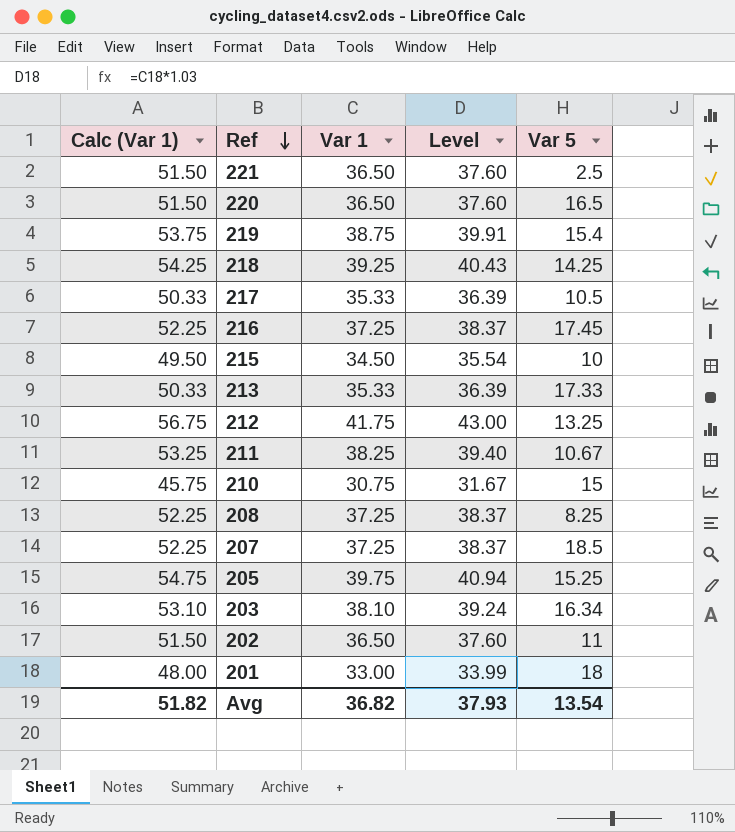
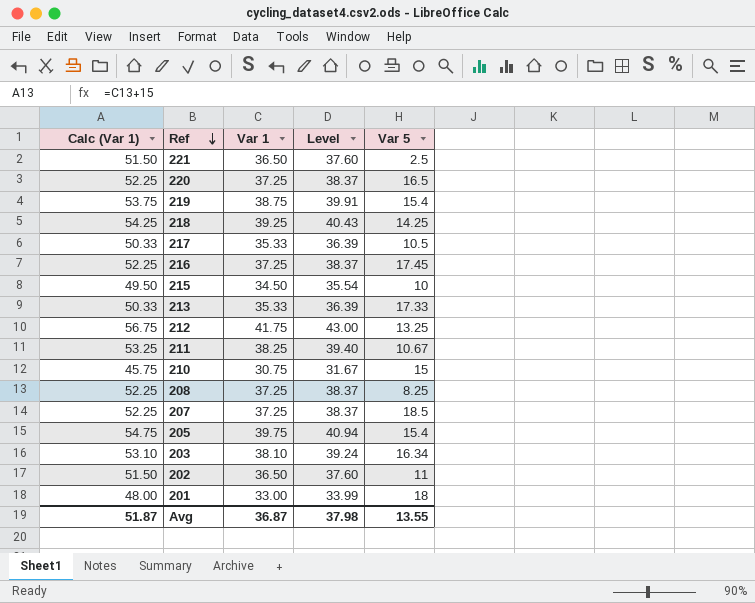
220 | Calc (Var 1): 51.50 -> 52.25
220 | Var 1: 36.50 -> 37.25
220 | Level: 37.60 -> 38.37
205 | Var 5: 15.25 -> 15.4
Avg | Calc (Var 1): 51.82 -> 51.87
Avg | Var 1: 36.82 -> 36.87
Avg | Level: 37.93 -> 37.98
Avg | Var 5: 13.54 -> 13.55

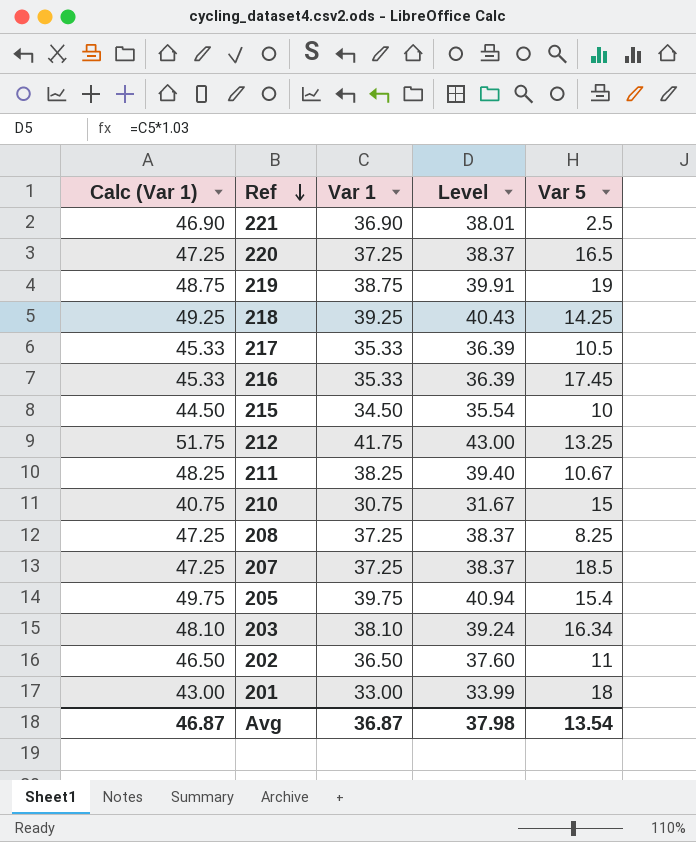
column Calc (Var 1) | formula: [Var 1] + 15 -> [Var 1] + 10
row 213: 50.33 | 35.33 | 36.39 | 17.33 -> none
221 | Var 1: 36.50 -> 36.90
221 | Level: 37.60 -> 38.01
219 | Var 5: 15.4 -> 19
216 | Var 1: 37.25 -> 35.33
216 | Level: 38.37 -> 36.39
Avg | Calc (Var 1): 51.87 -> 46.87
Avg | Var 5: 13.55 -> 13.54

